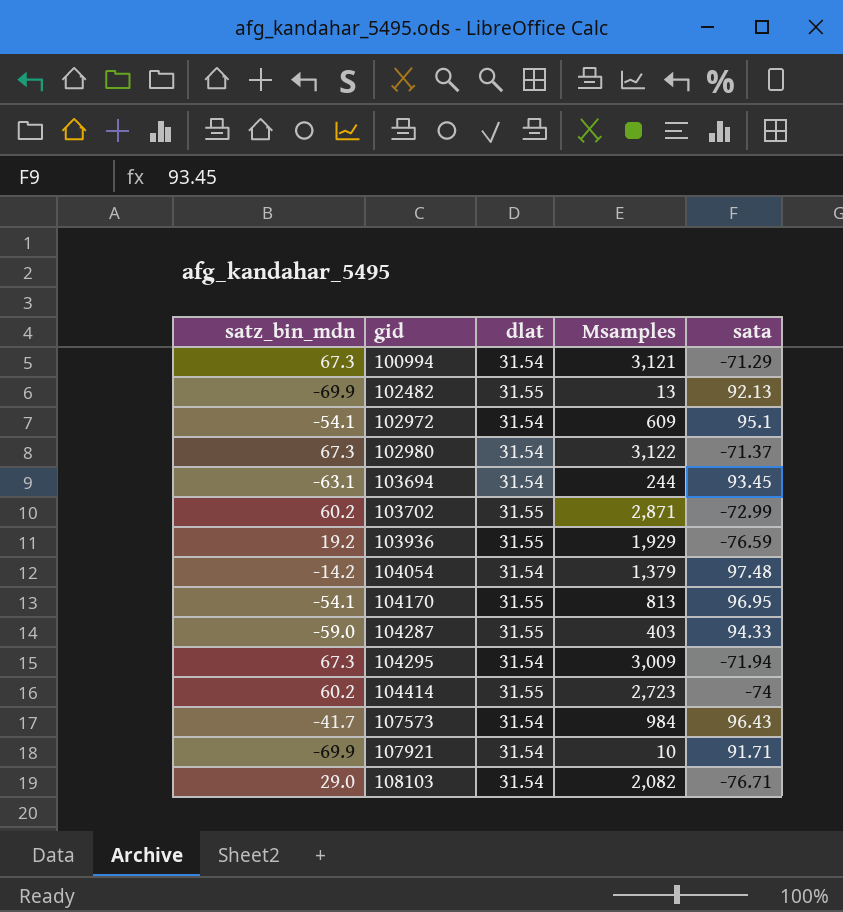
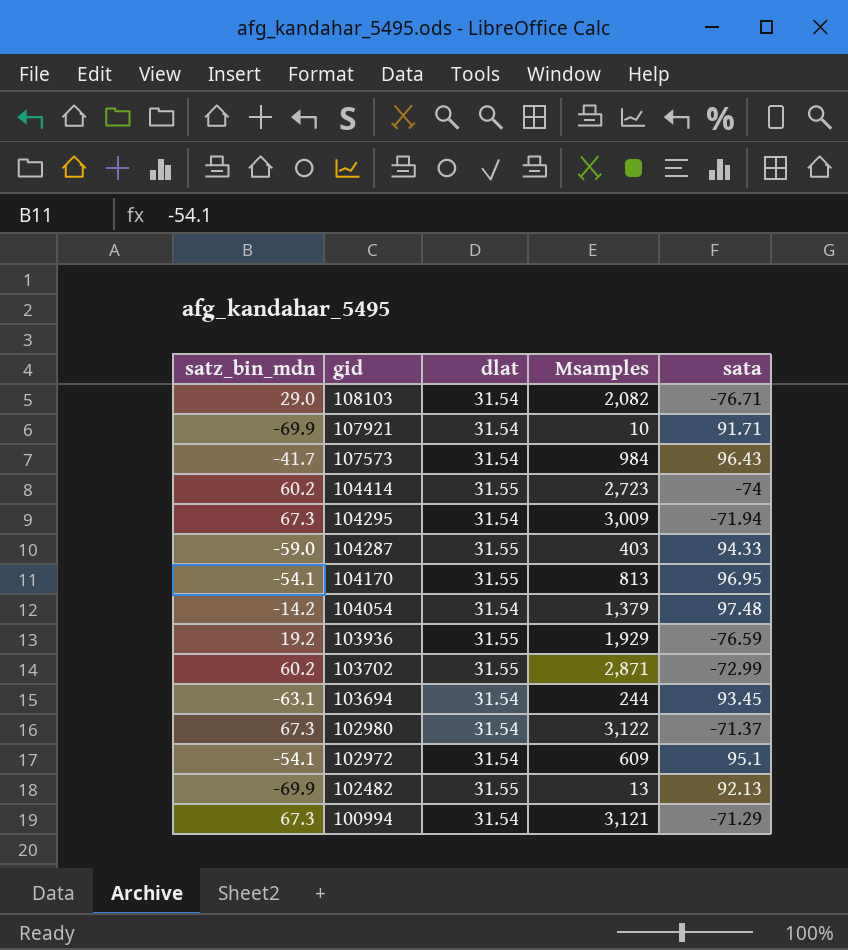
row order: gid ascending -> gid descending

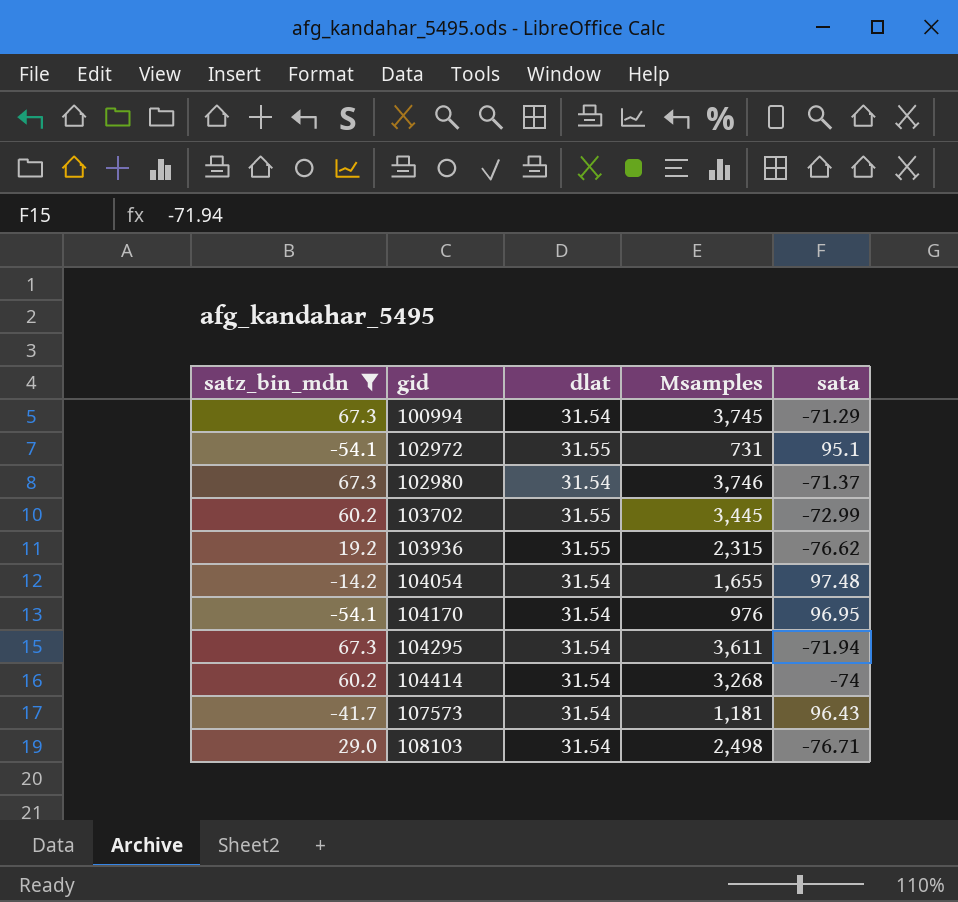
filter: none -> satz_bin_mdn >= -54.1
row order: gid descending -> gid ascending
100994 | Msamples: 3,121 -> 3,745
102972 | dlat: 31.54 -> 31.55
102972 | Msamples: 609 -> 731
102980 | Msamples: 3,122 -> 3,746
103702 | Msamples: 2,871 -> 3,445
103936 | Msamples: 1,929 -> 2,315
103936 | sata: -76.59 -> -76.62
104054 | Msamples: 1,379 -> 1,655
104170 | dlat: 31.55 -> 31.54
104170 | Msamples: 813 -> 976
104295 | Msamples: 3,009 -> 3,611
104414 | dlat: 31.55 -> 31.54
104414 | Msamples: 2,723 -> 3,268
107573 | Msamples: 984 -> 1,181
108103 | Msamples: 2,082 -> 2,498

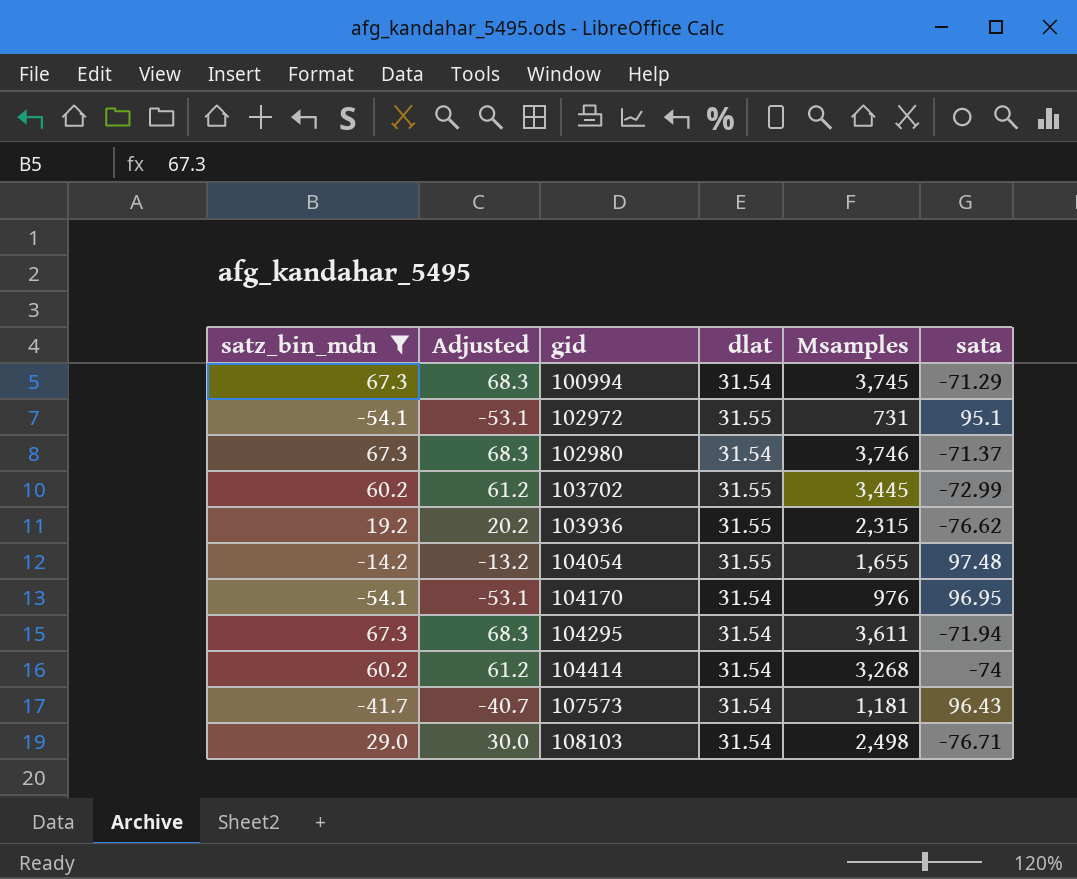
column Adjusted | formula: none -> [satz_bin_mdn] + 1
104054 | dlat: 31.54 -> 31.55

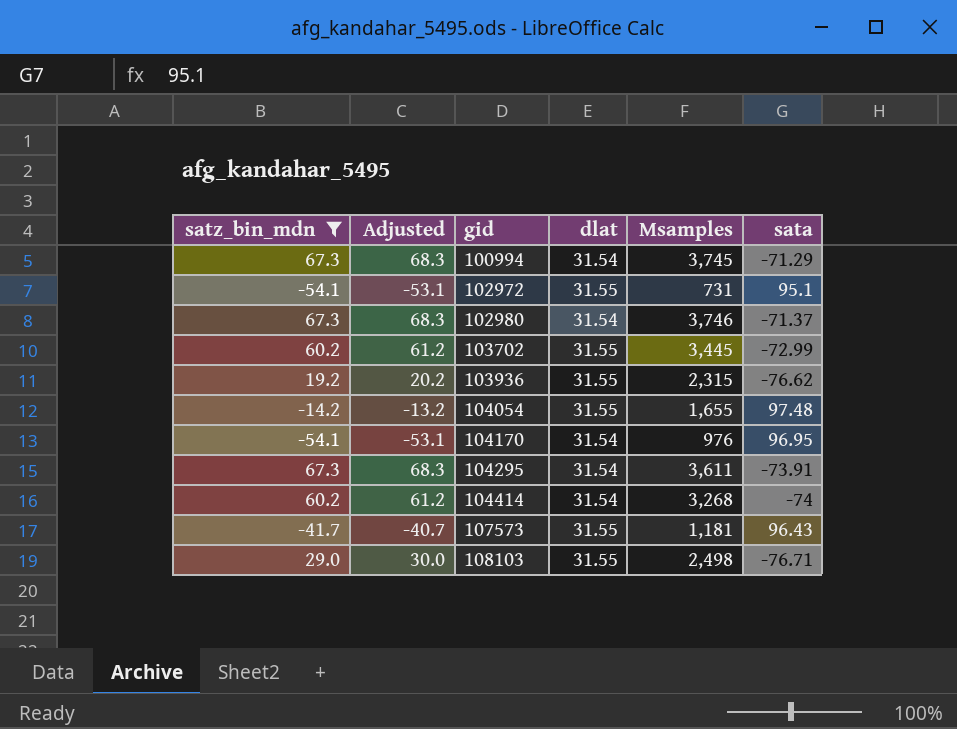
104295 | sata: -71.94 -> -73.91
107573 | dlat: 31.54 -> 31.55
108103 | dlat: 31.54 -> 31.55

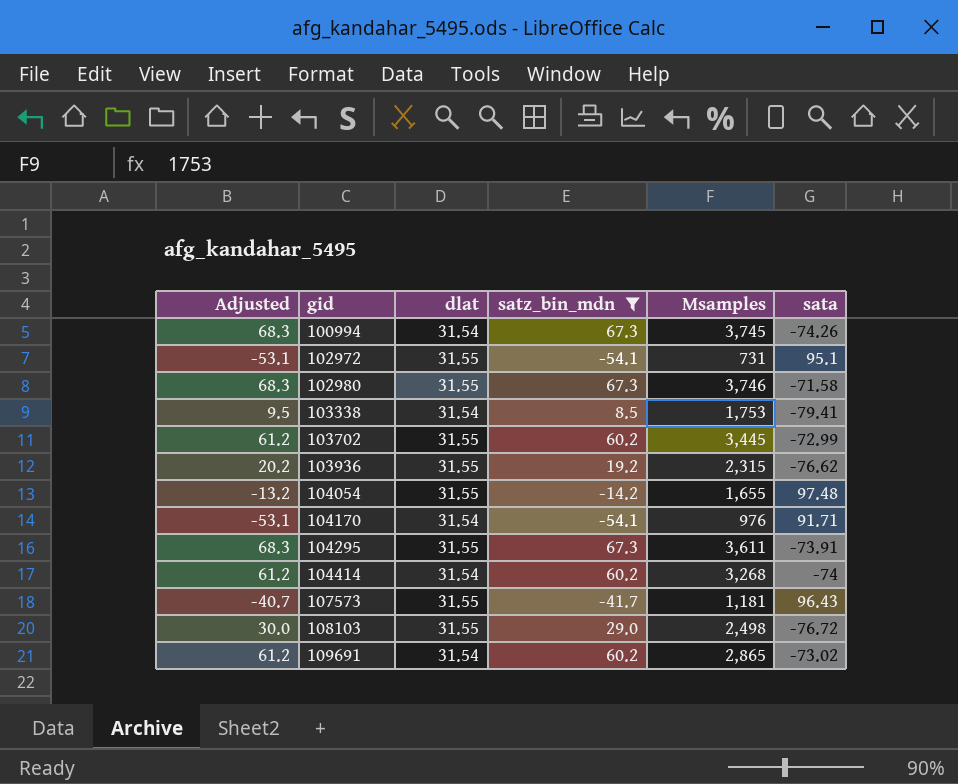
column satz_bin_mdn | position: 1 -> 4
100994 | sata: -71.29 -> -74.26
102980 | dlat: 31.54 -> 31.55
102980 | sata: -71.37 -> -71.58
row 103338: none -> 9.5 | 31.54 | 8.5 | 1,753 | -79.41
104170 | sata: 96.95 -> 91.71
104295 | dlat: 31.54 -> 31.55
108103 | sata: -76.71 -> -76.72
row 109691: none -> 61.2 | 31.54 | 60.2 | 2,865 | -73.02

